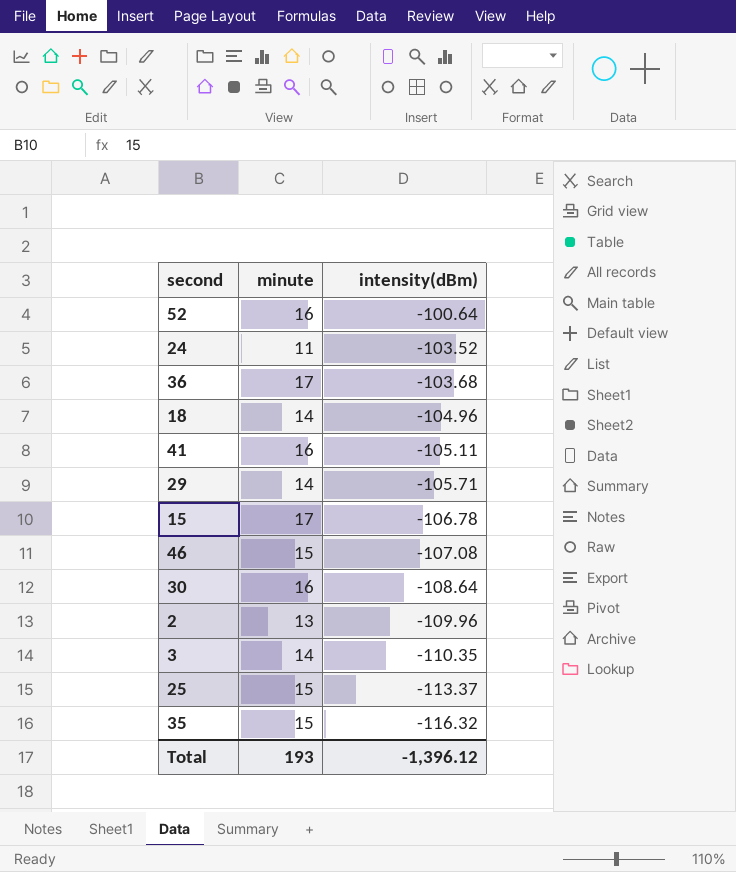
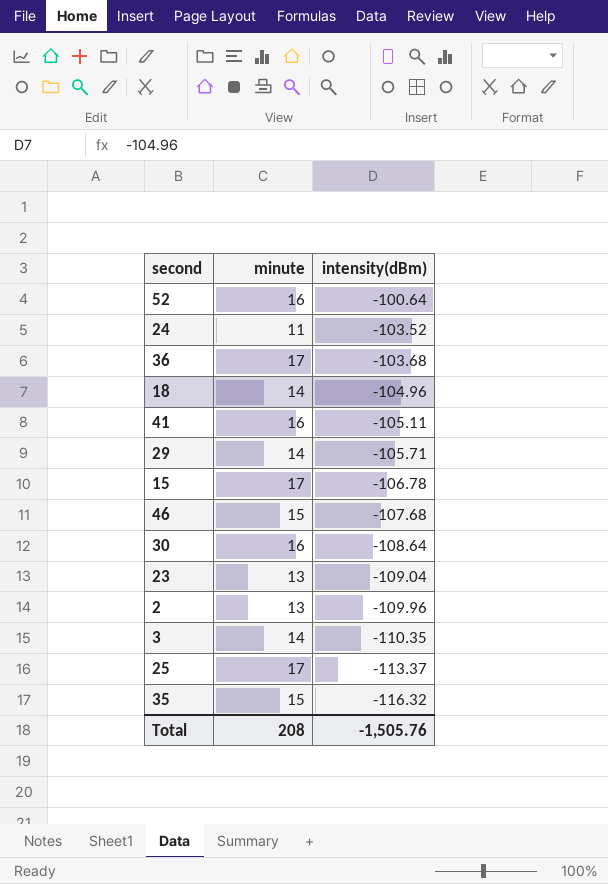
46 | intensity(dBm): -107.08 -> -107.68
row 23: none -> 13 | -109.04
25 | minute: 15 -> 17
Total | minute: 193 -> 208
Total | intensity(dBm): -1,396.12 -> -1,505.76

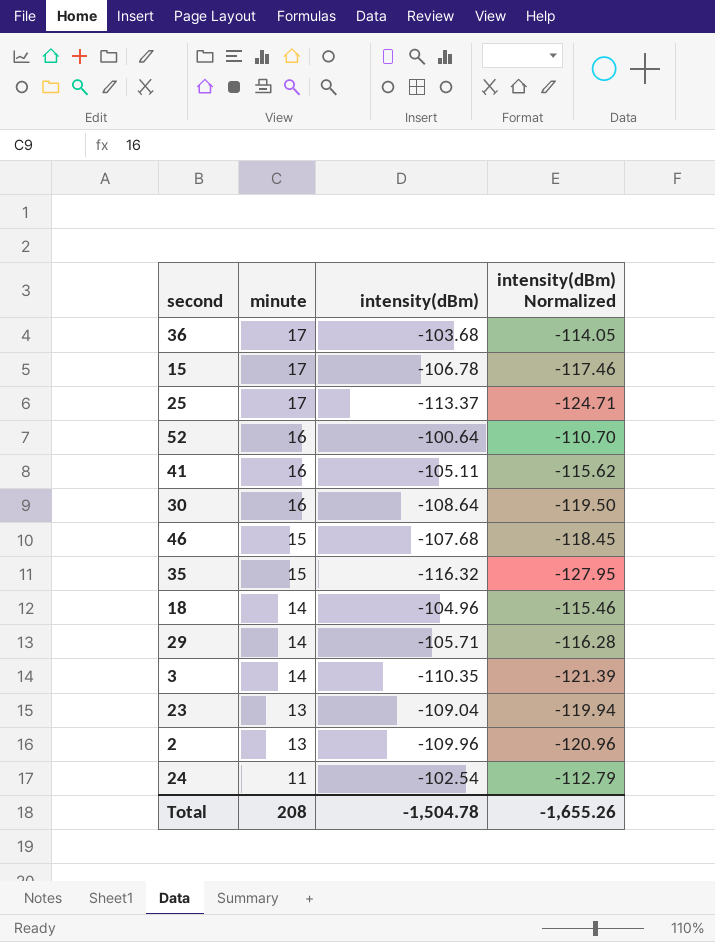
row order: intensity(dBm) descending -> minute descending
column intensity(dBm) Normalized | formula: none -> [intensity(dBm)] * 1.1
24 | intensity(dBm): -103.52 -> -102.54
Total | intensity(dBm): -1,505.76 -> -1,504.78

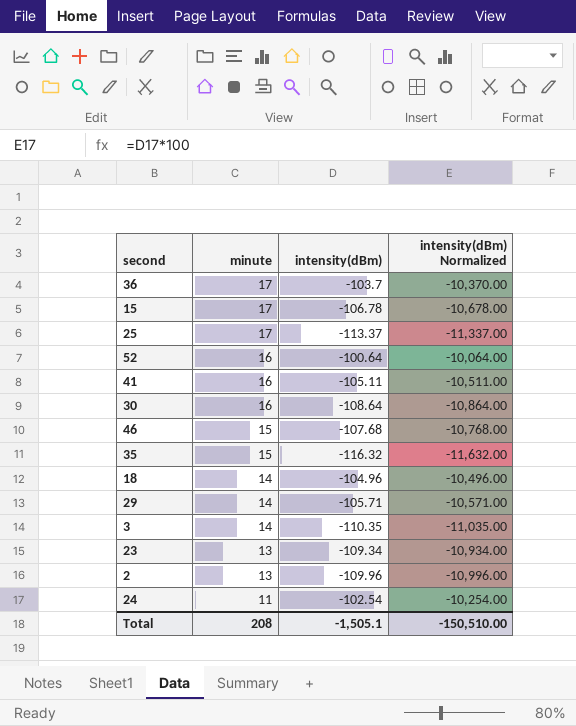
column intensity(dBm) Normalized | formula: [intensity(dBm)] * 1.1 -> [intensity(dBm)] * 100
36 | intensity(dBm): -103.68 -> -103.7
23 | intensity(dBm): -109.04 -> -109.34
Total | intensity(dBm): -1,504.78 -> -1,505.1
Total | intensity(dBm) Normalized: -1,655.26 -> -150,510.00

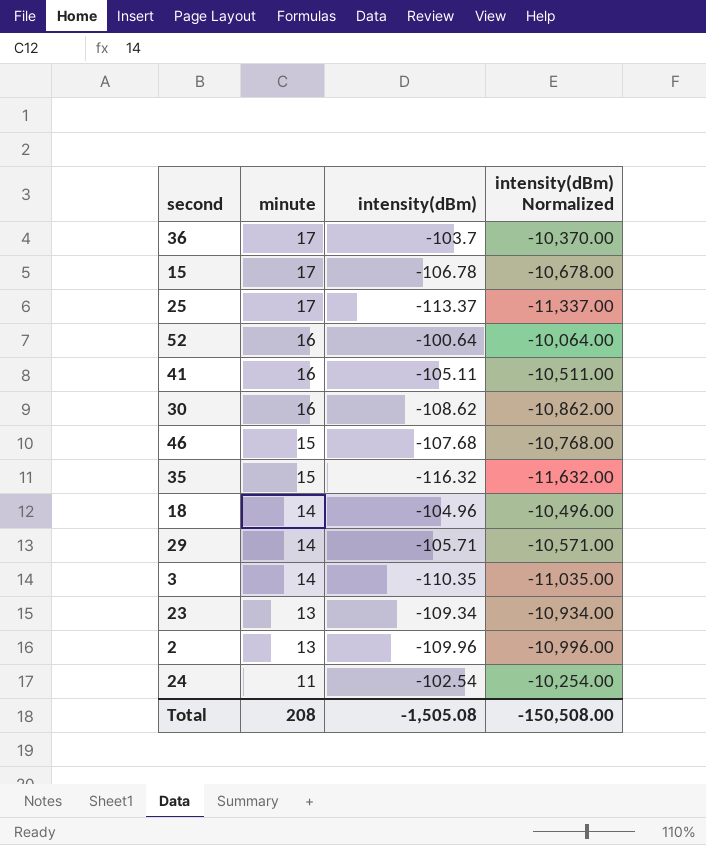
30 | intensity(dBm): -108.64 -> -108.62
30 | intensity(dBm) Normalized: -10,864.00 -> -10,862.00
Total | intensity(dBm): -1,505.1 -> -1,505.08
Total | intensity(dBm) Normalized: -150,510.00 -> -150,508.00

